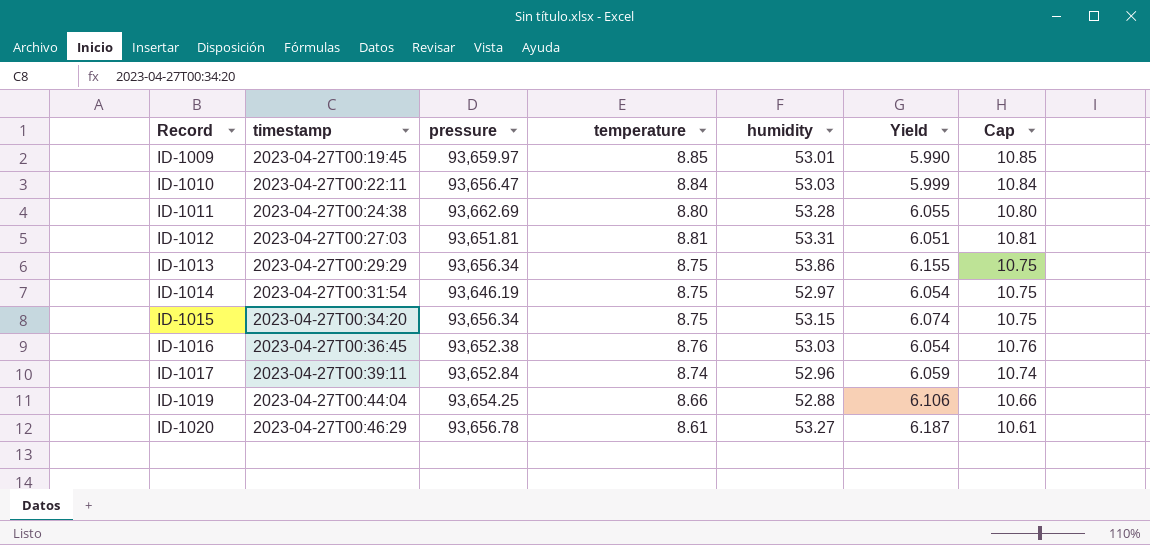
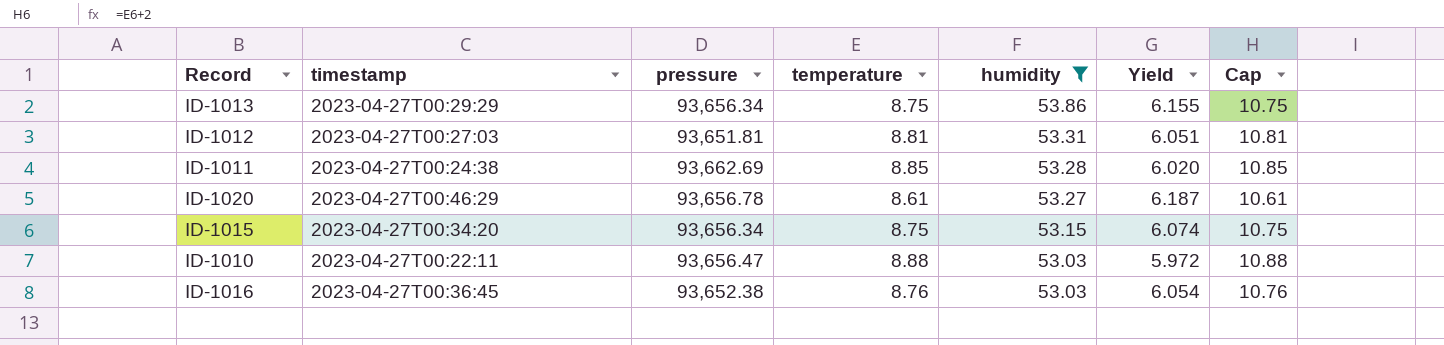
filter: none -> humidity >= 53.03
row order: Record ascending -> humidity descending
ID-1011 | temperature: 8.80 -> 8.85
ID-1011 | Yield: 6.055 -> 6.020
ID-1011 | Cap: 10.80 -> 10.85
ID-1010 | temperature: 8.84 -> 8.88
ID-1010 | Yield: 5.999 -> 5.972
ID-1010 | Cap: 10.84 -> 10.88

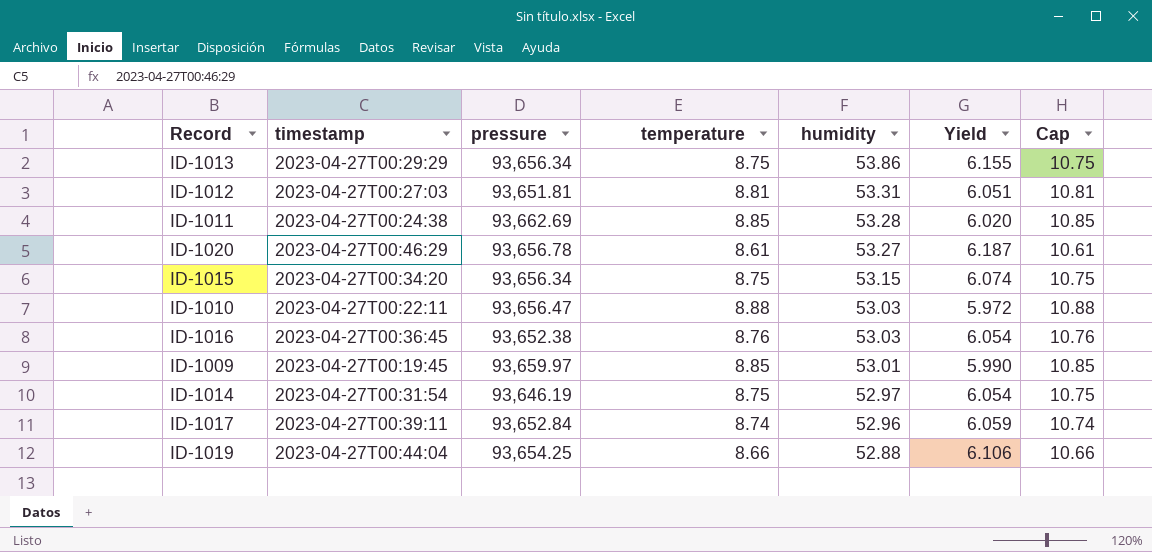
filter: humidity >= 53.03 -> none

